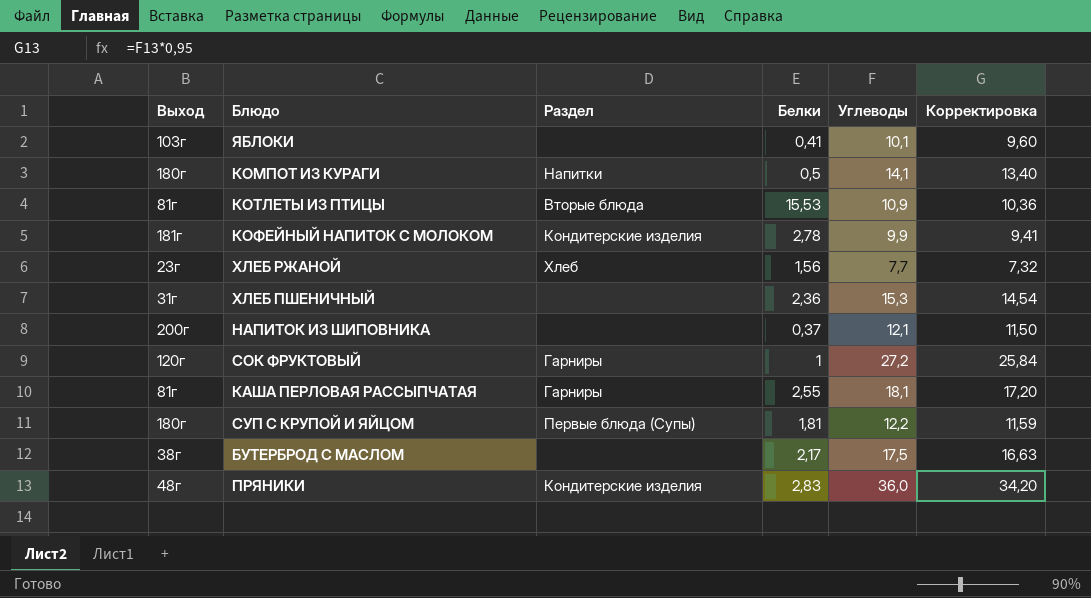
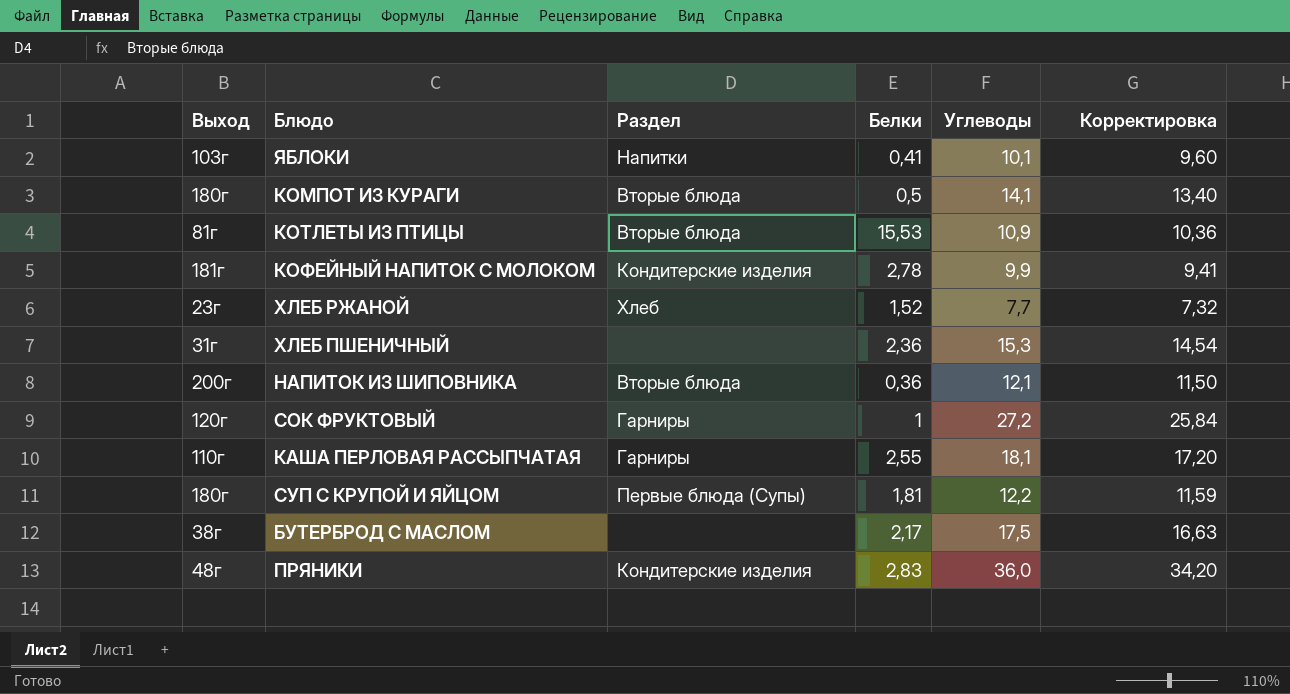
ЯБЛОКИ | Раздел: none -> Напитки
КОМПОТ ИЗ КУРАГИ | Раздел: Напитки -> Вторые блюда
ХЛЕБ РЖАНОЙ | Белки: 1,56 -> 1,52
НАПИТОК ИЗ ШИПОВНИКА | Раздел: none -> Вторые блюда
НАПИТОК ИЗ ШИПОВНИКА | Белки: 0,37 -> 0,36
КАША ПЕРЛОВАЯ РАССЫПЧАТАЯ | Выход: 81г -> 110г

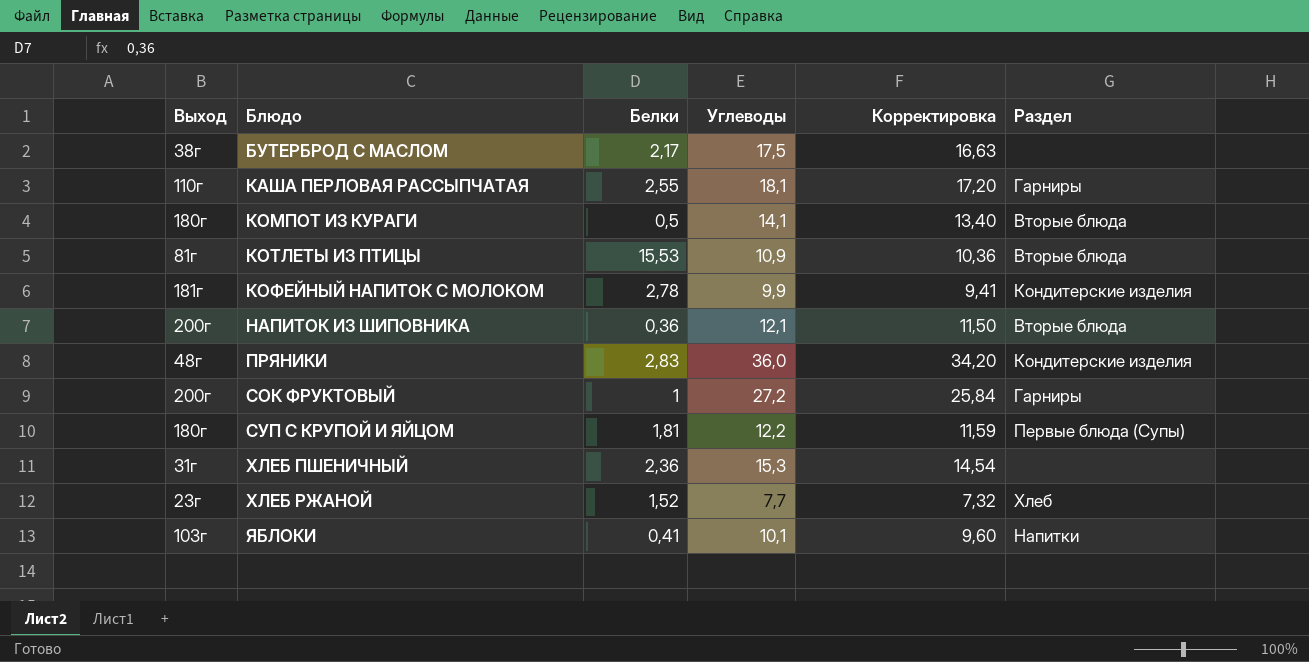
row order: none -> Блюдо ascending
column Раздел | position: 3 -> 6
СОК ФРУКТОВЫЙ | Выход: 120г -> 200г

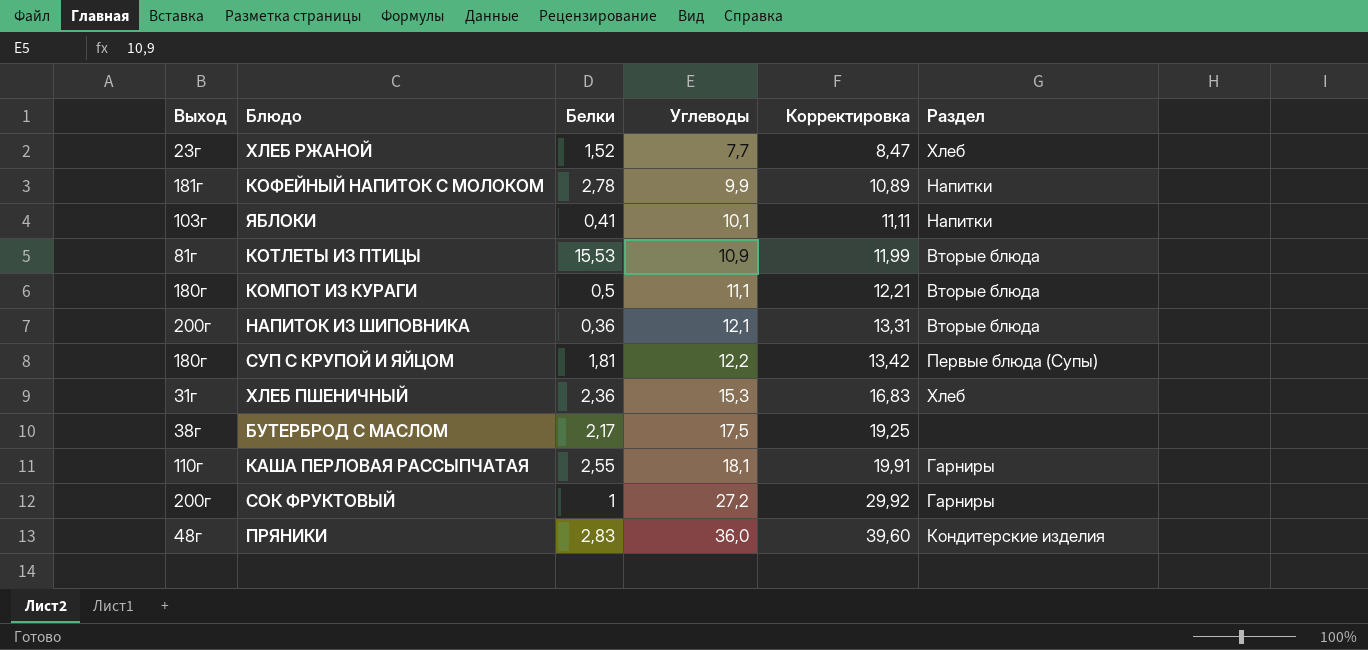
row order: Блюдо ascending -> Углеводы ascending
column Корректировка | formula: [Углеводы] * 0,95 -> [Углеводы] * 1,1
КОФЕЙНЫЙ НАПИТОК С МОЛОКОМ | Раздел: Кондитерские изделия -> Напитки
КОМПОТ ИЗ КУРАГИ | Углеводы: 14,1 -> 11,1
ХЛЕБ ПШЕНИЧНЫЙ | Раздел: none -> Хлеб

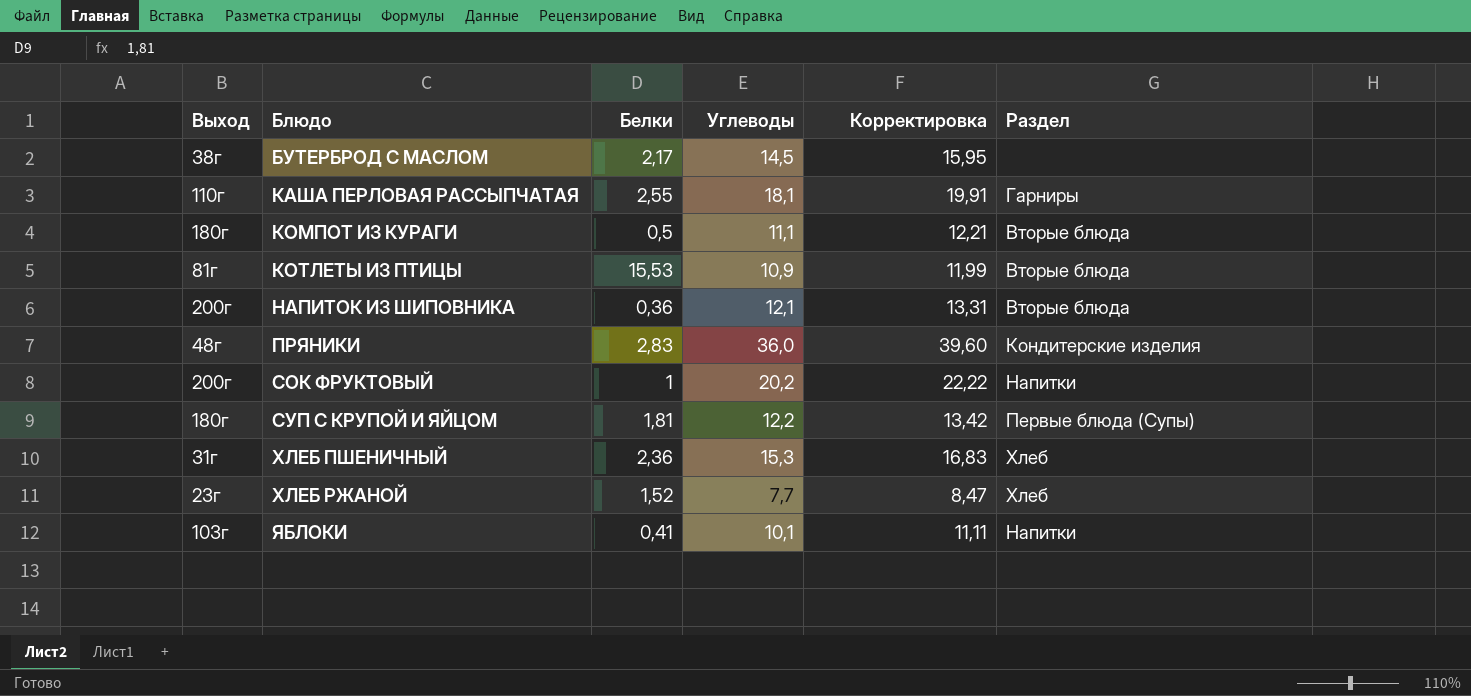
row order: Углеводы ascending -> Блюдо ascending
row КОФЕЙНЫЙ НАПИТОК С МОЛОКОМ: 181г | 2,78 | 9,9 | 10,89 | Напитки -> none
БУТЕРБРОД С МАСЛОМ | Углеводы: 17,5 -> 14,5
БУТЕРБРОД С МАСЛОМ | Корректировка: 19,25 -> 15,95
СОК ФРУКТОВЫЙ | Углеводы: 27,2 -> 20,2
СОК ФРУКТОВЫЙ | Корректировка: 29,92 -> 22,22
СОК ФРУКТОВЫЙ | Раздел: Гарниры -> Напитки

